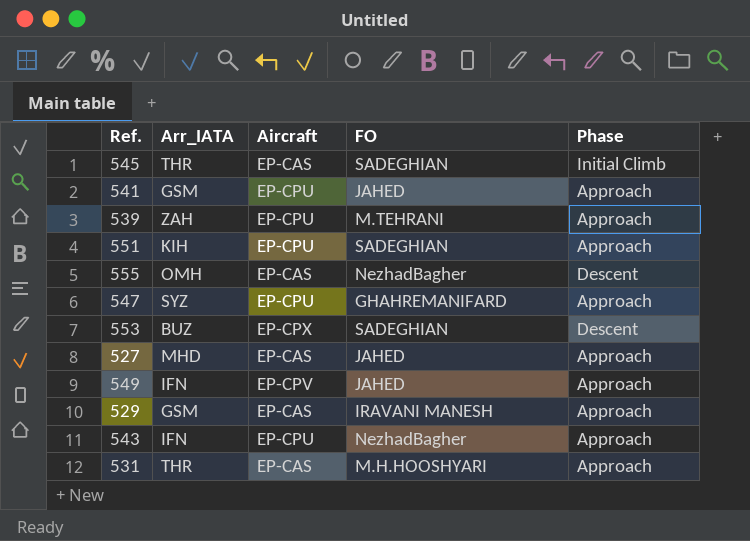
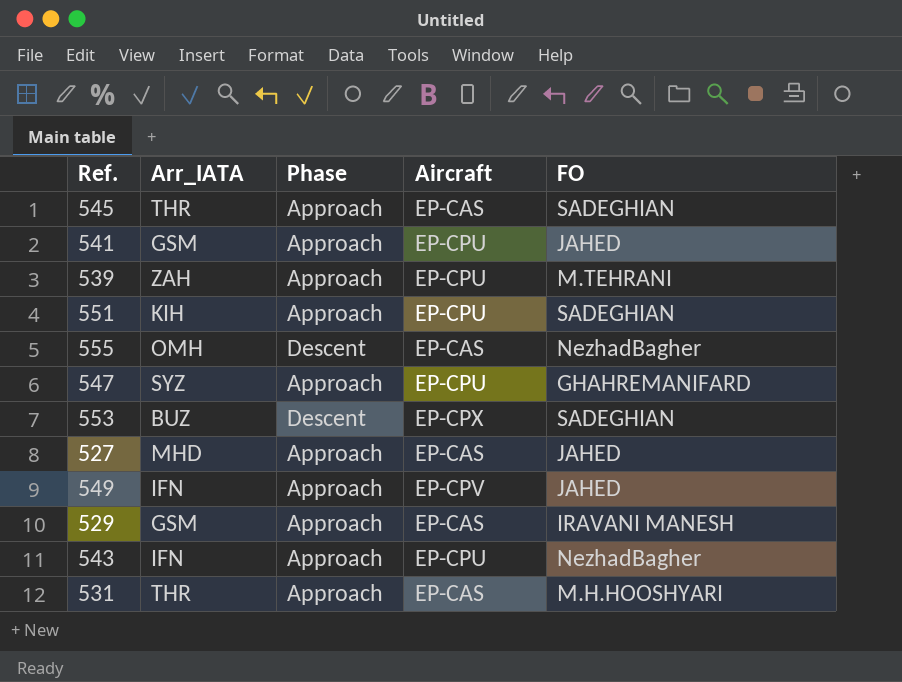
column Phase | position: 5 -> 3
545 | Phase: Initial Climb -> Approach

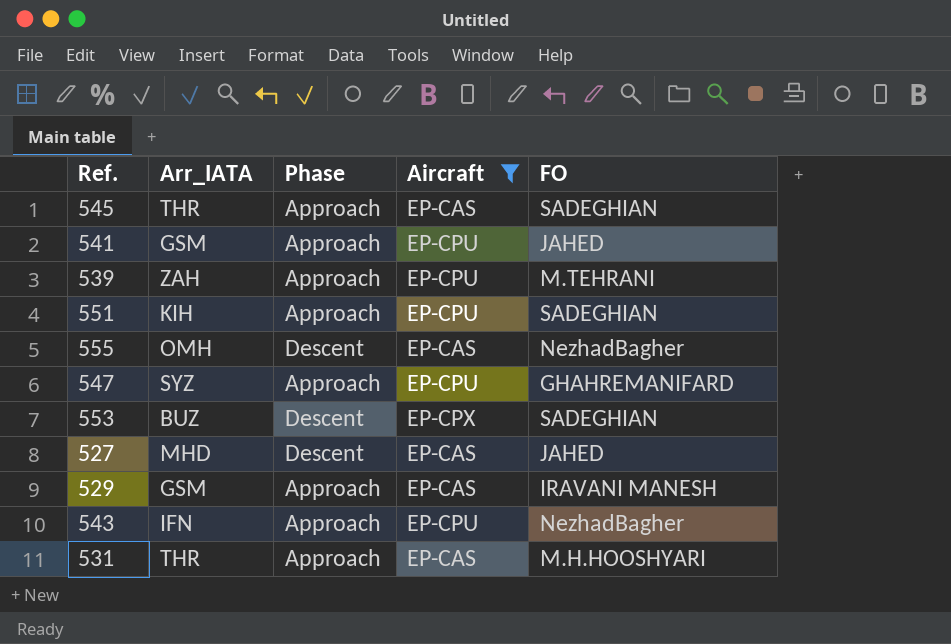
filter: none -> Aircraft != EP-CPV
527 | Phase: Approach -> Descent

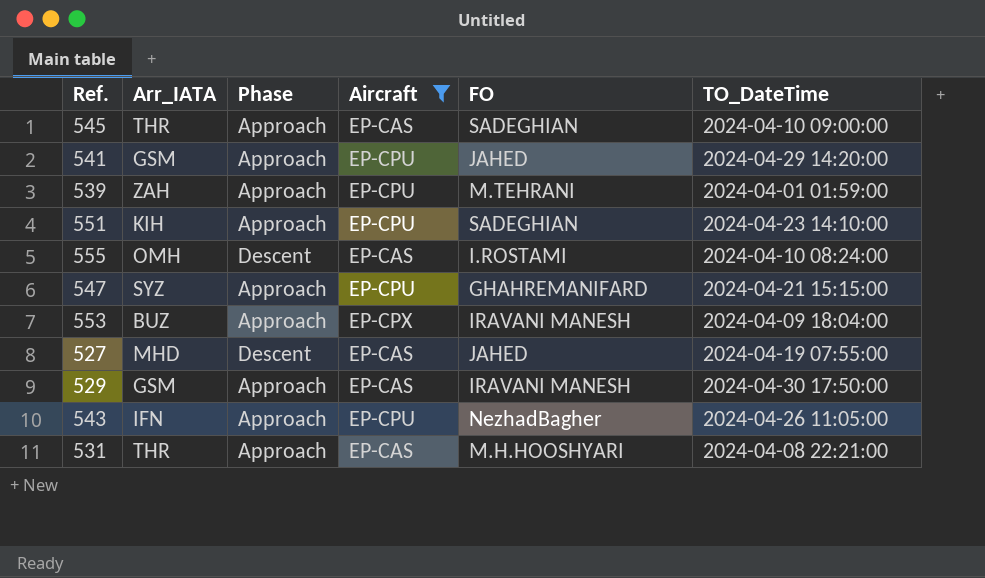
column TO_DateTime | position: none -> 6
555 | FO: NezhadBagher -> I.ROSTAMI
553 | Phase: Descent -> Approach
553 | FO: SADEGHIAN -> IRAVANI MANESH

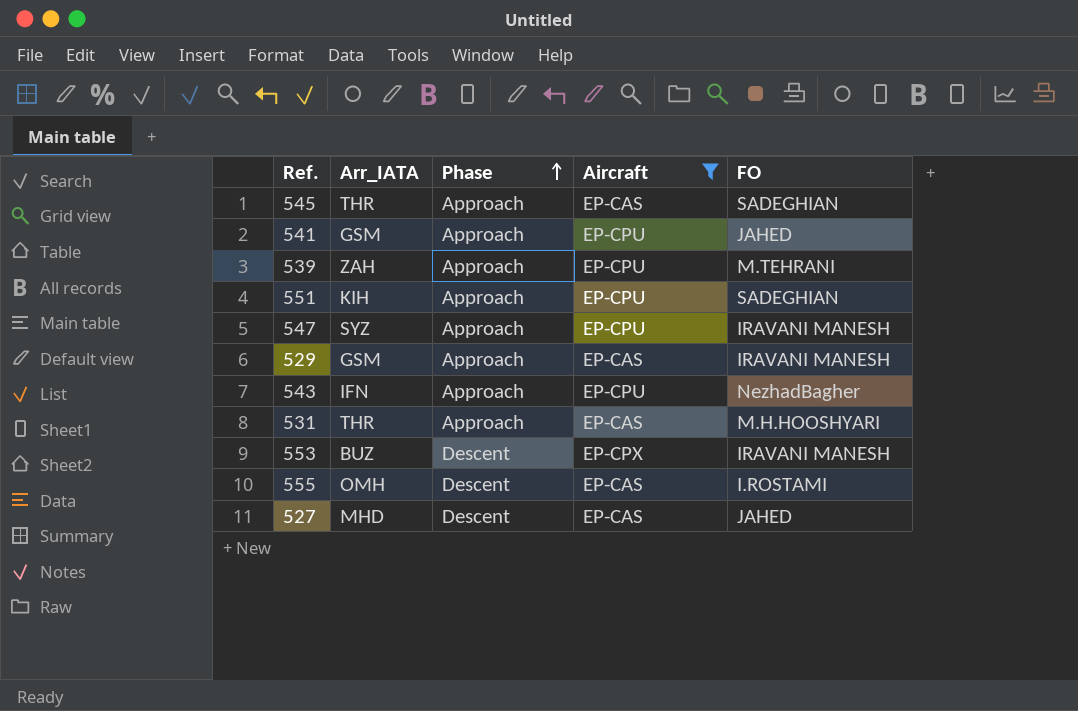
row order: none -> Phase ascending
column TO_DateTime | position: 6 -> none
547 | FO: GHAHREMANIFARD -> IRAVANI MANESH
553 | Phase: Approach -> Descent

